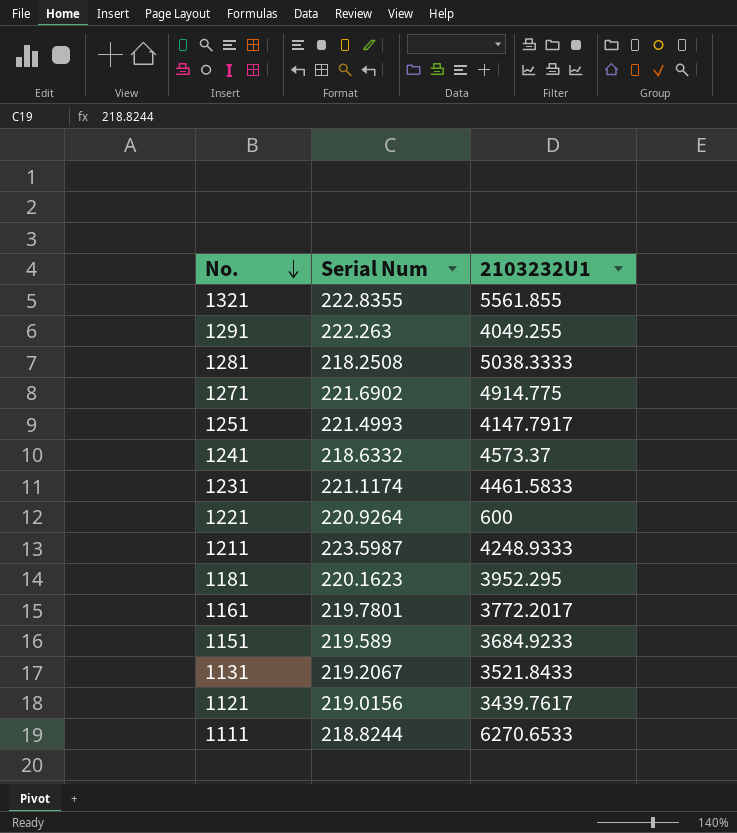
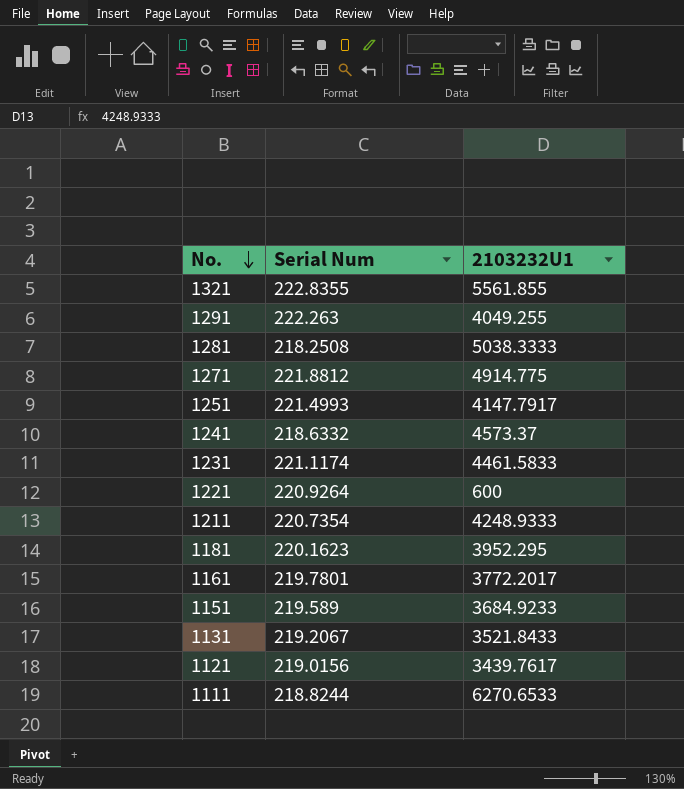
1271 | Serial Num: 221.6902 -> 221.8812
1211 | Serial Num: 223.5987 -> 220.7354

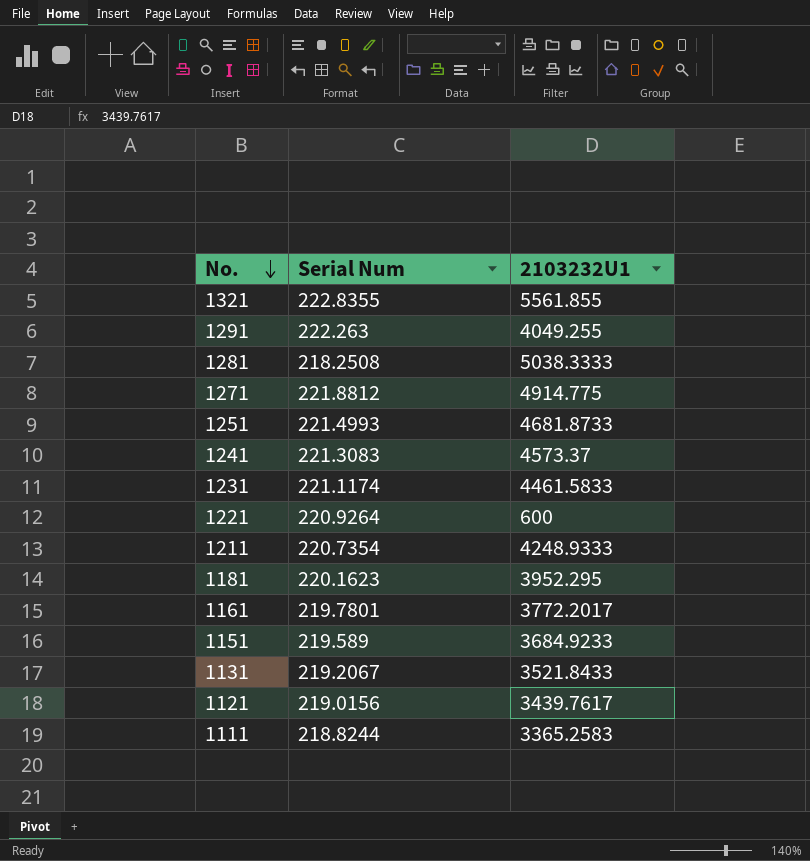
1251 | 2103232U1: 4147.7917 -> 4681.8733
1241 | Serial Num: 218.6332 -> 221.3083
1111 | 2103232U1: 6270.6533 -> 3365.2583

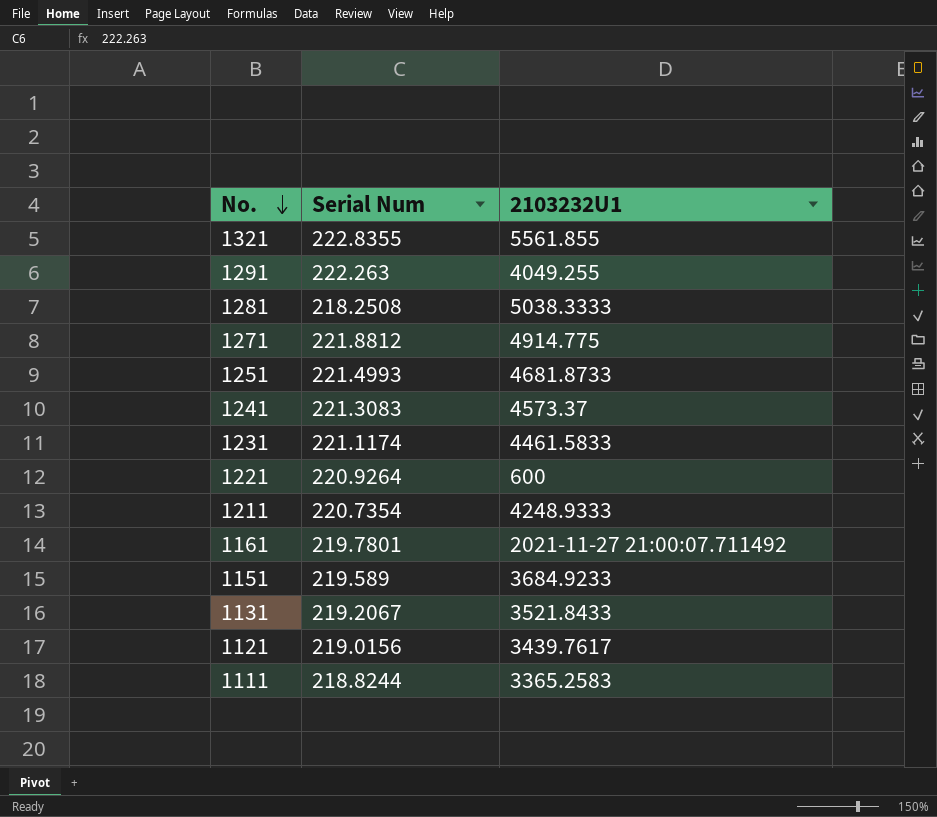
row 1181: 220.1623 | 3952.295 -> none
1161 | 2103232U1: 3772.2017 -> 2021-11-27 21:00:07.711492

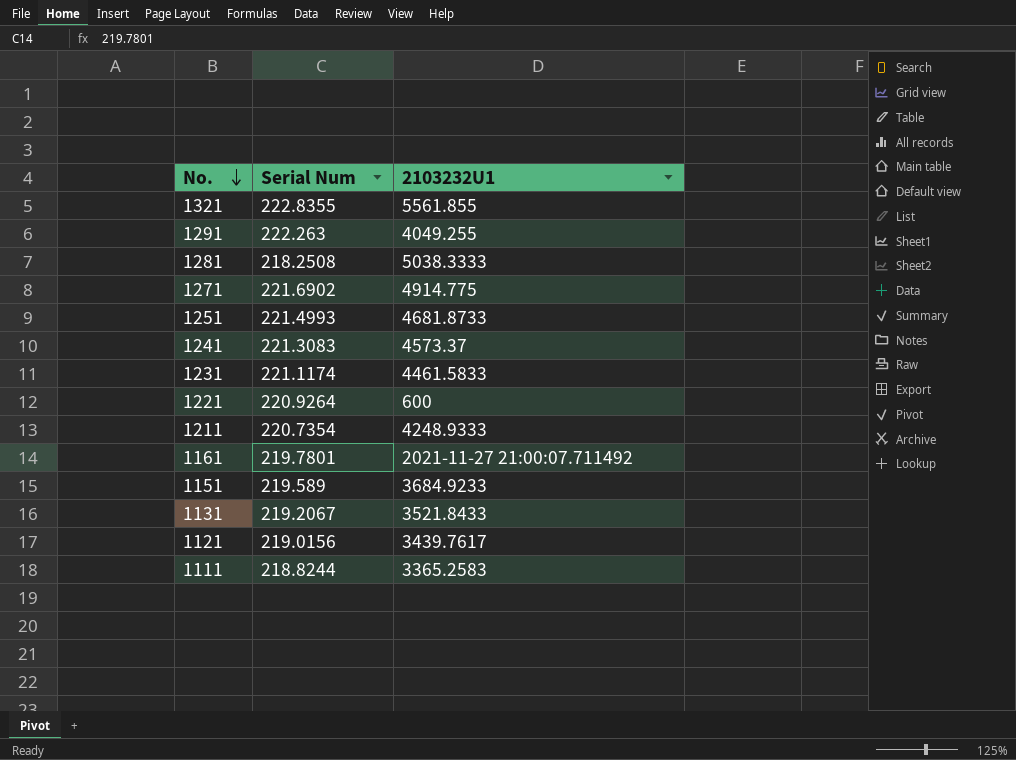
1271 | Serial Num: 221.8812 -> 221.6902

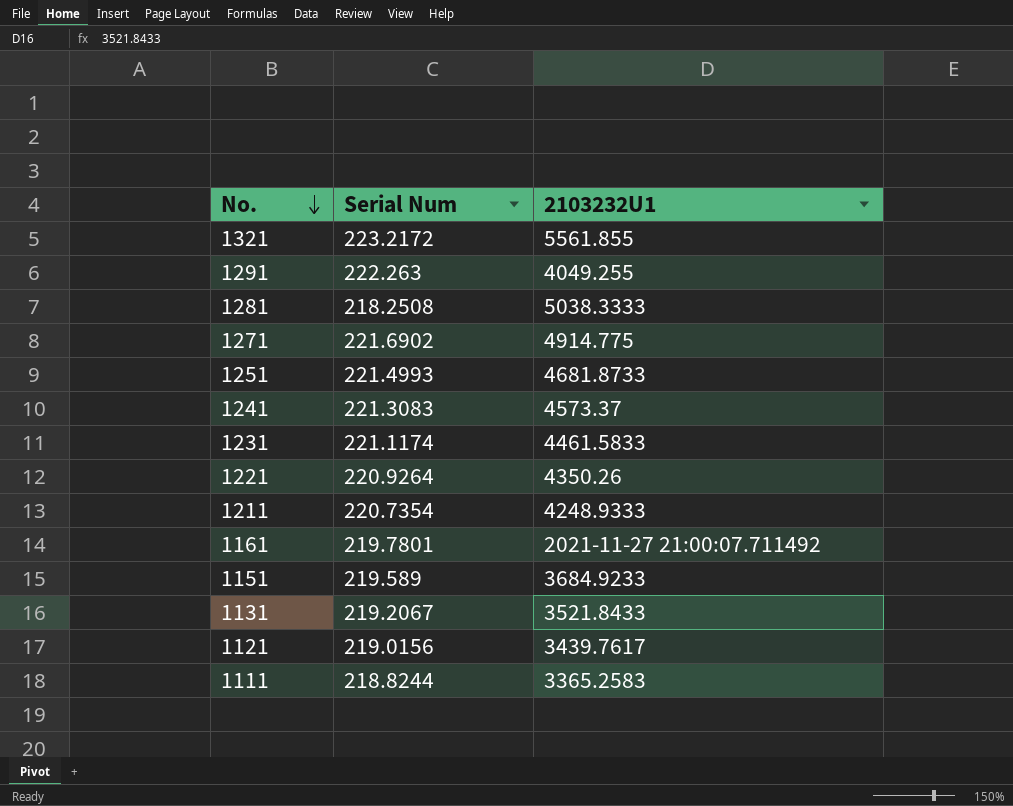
1321 | Serial Num: 222.8355 -> 223.2172
1221 | 2103232U1: 600 -> 4350.26

